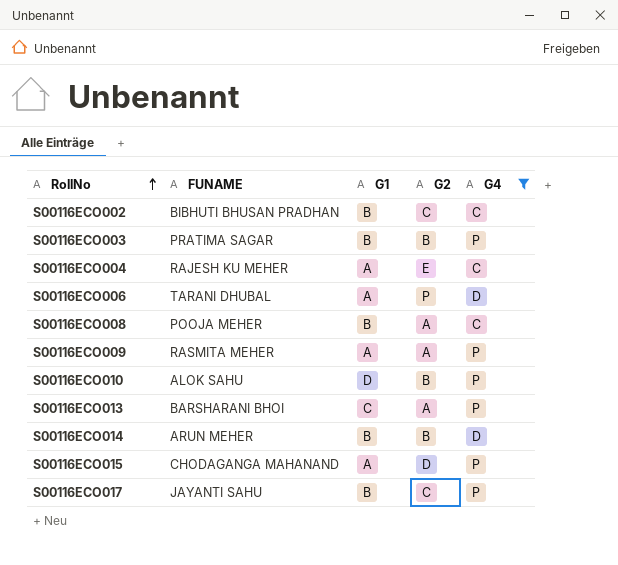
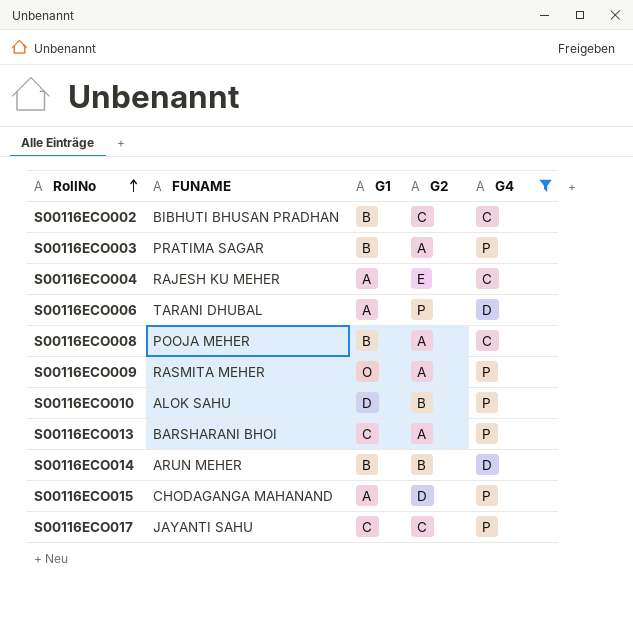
S00116ECO003 | G2: B -> A
S00116ECO009 | G1: A -> O
S00116ECO017 | G1: B -> C

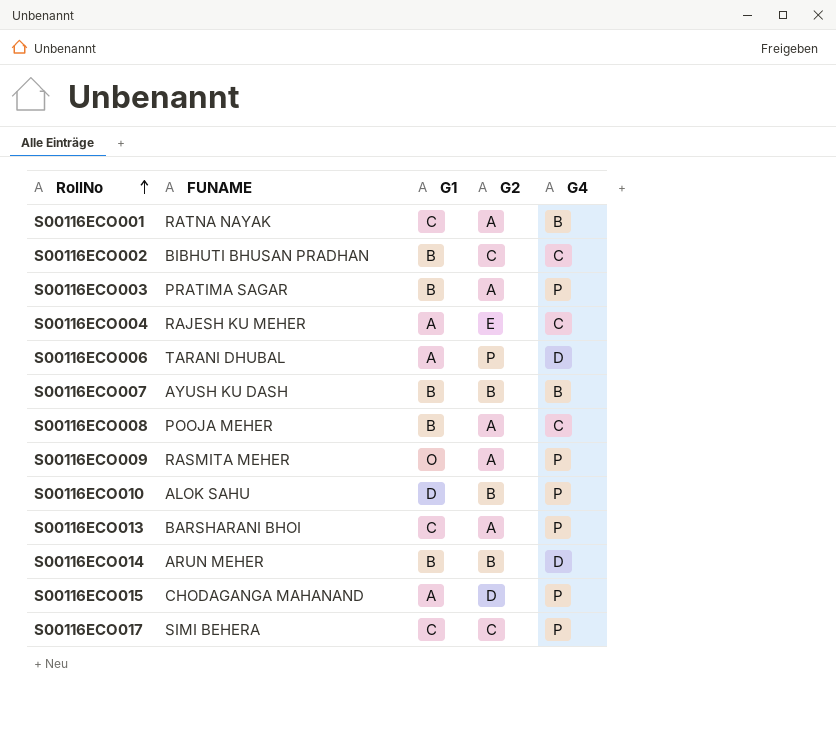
filter: G4 != B -> none
S00116ECO017 | FUNAME: JAYANTI SAHU -> SIMI BEHERA

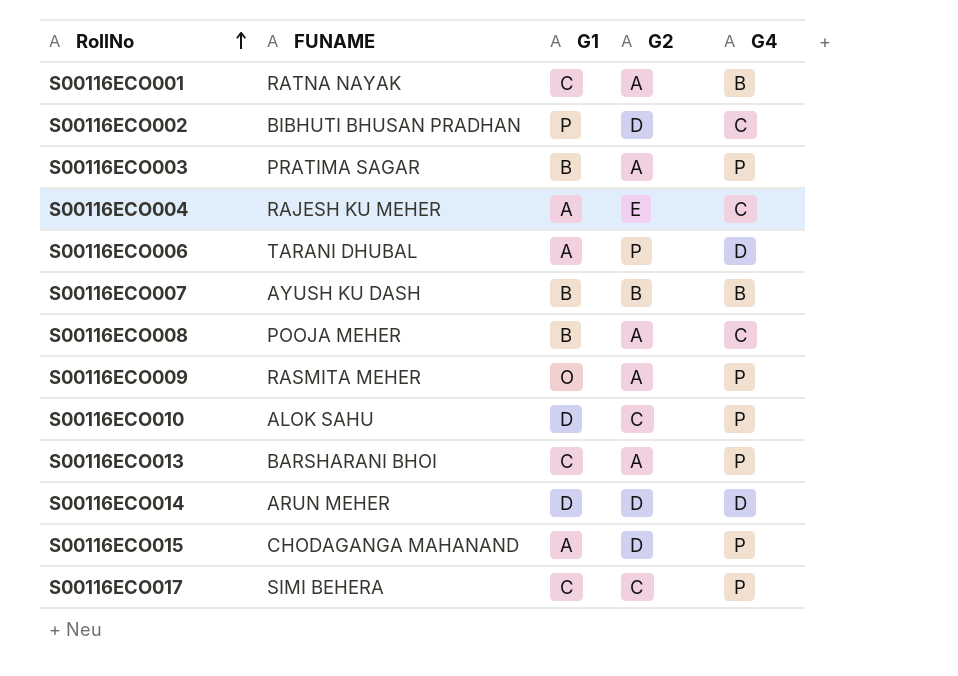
S00116ECO002 | G1: B -> P
S00116ECO002 | G2: C -> D
S00116ECO010 | G2: B -> C
S00116ECO014 | G1: B -> D
S00116ECO014 | G2: B -> D

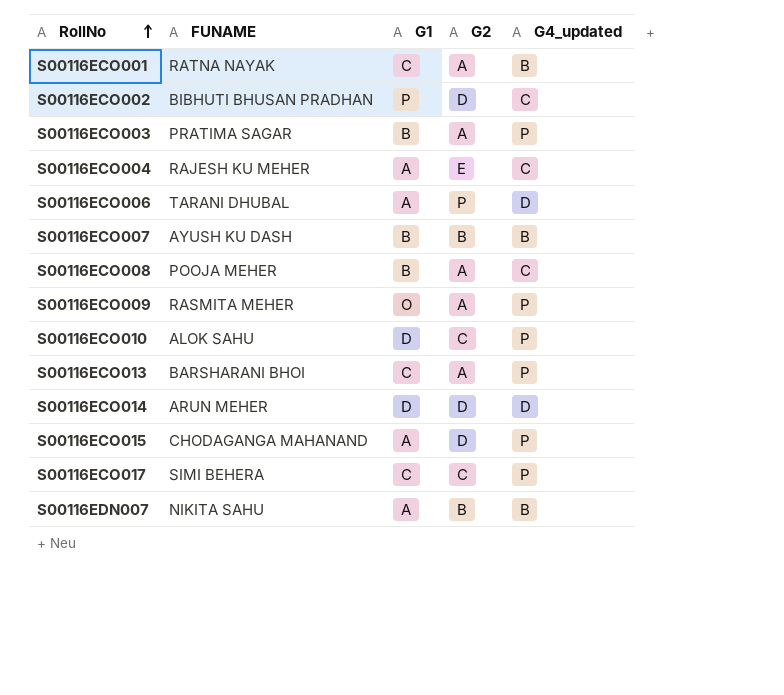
column name: G4 -> G4_updated
row S00116EDN007: none -> NIKITA SAHU | A | B | B

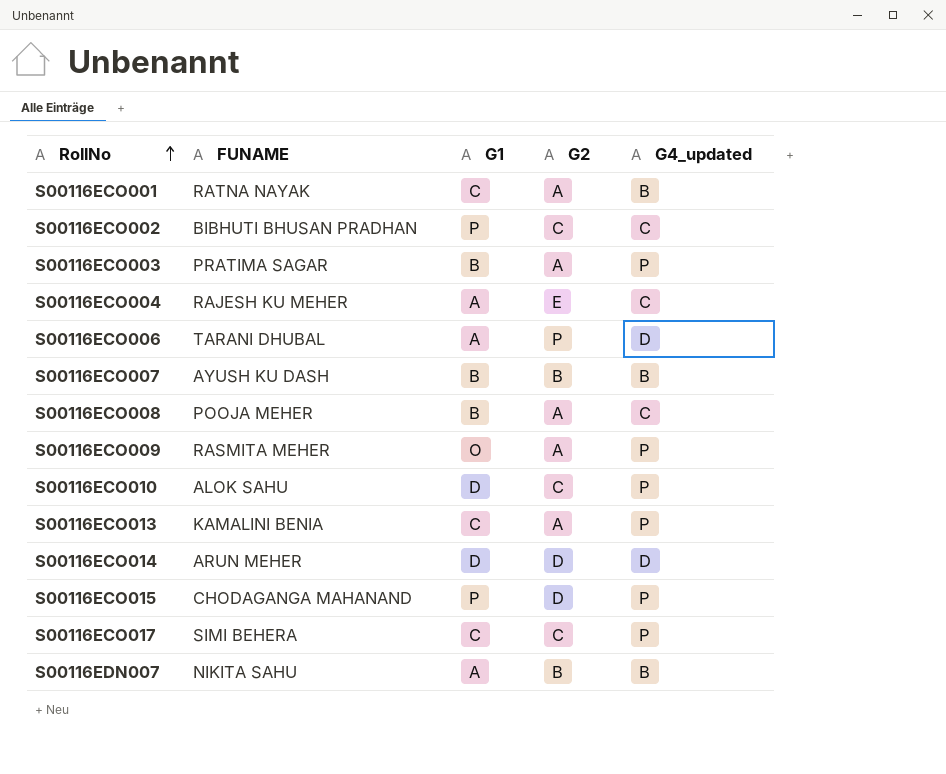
S00116ECO002 | G2: D -> C
S00116ECO013 | FUNAME: BARSHARANI BHOI -> KAMALINI BENIA
S00116ECO015 | G1: A -> P

